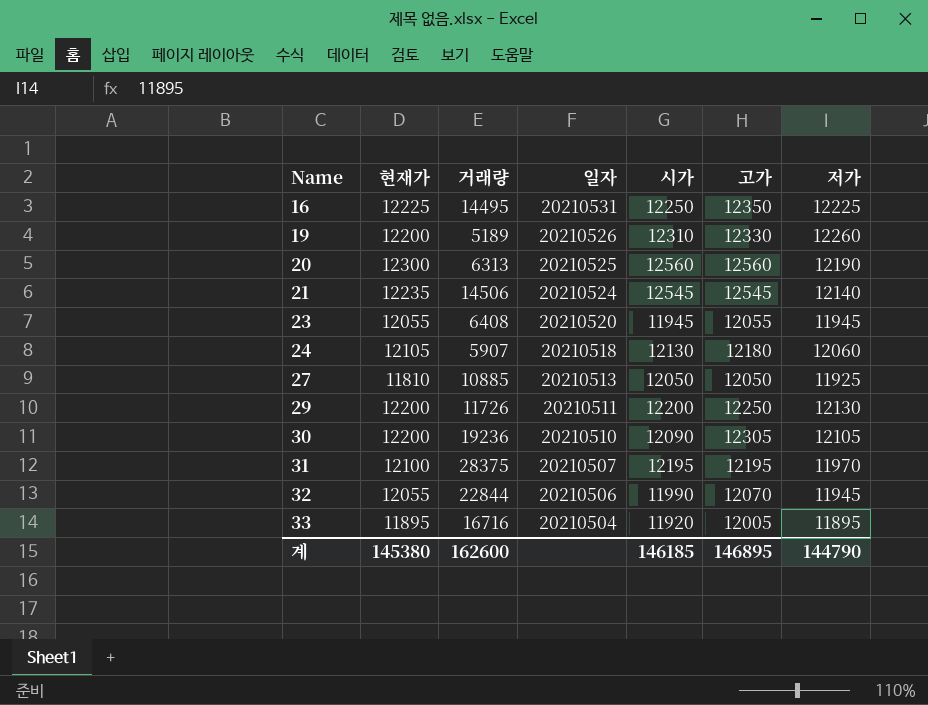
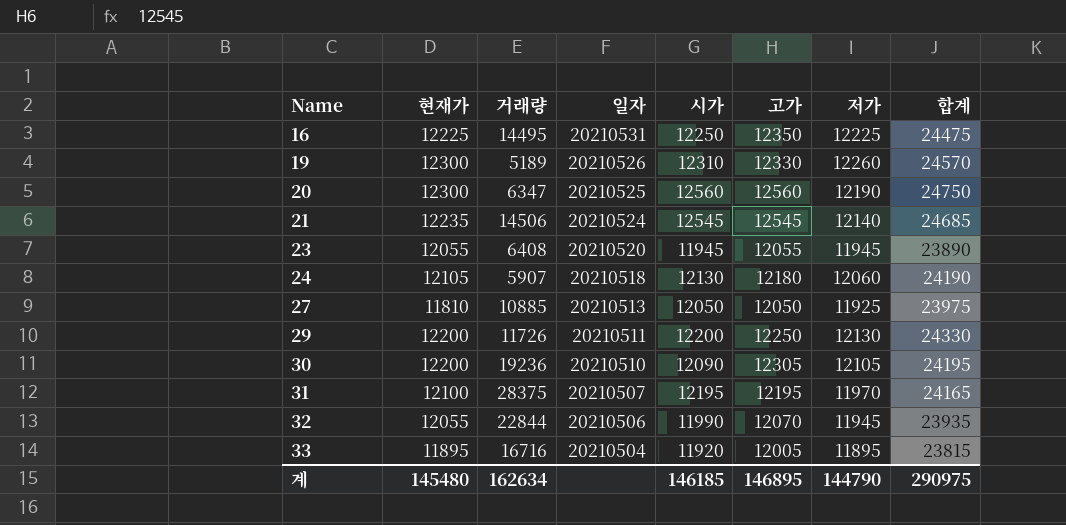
column 합계 | formula: none -> [시가] + [저가]
19 | 현재가: 12200 -> 12300
20 | 거래량: 6313 -> 6347
계 | 현재가: 145380 -> 145480
계 | 거래량: 162600 -> 162634

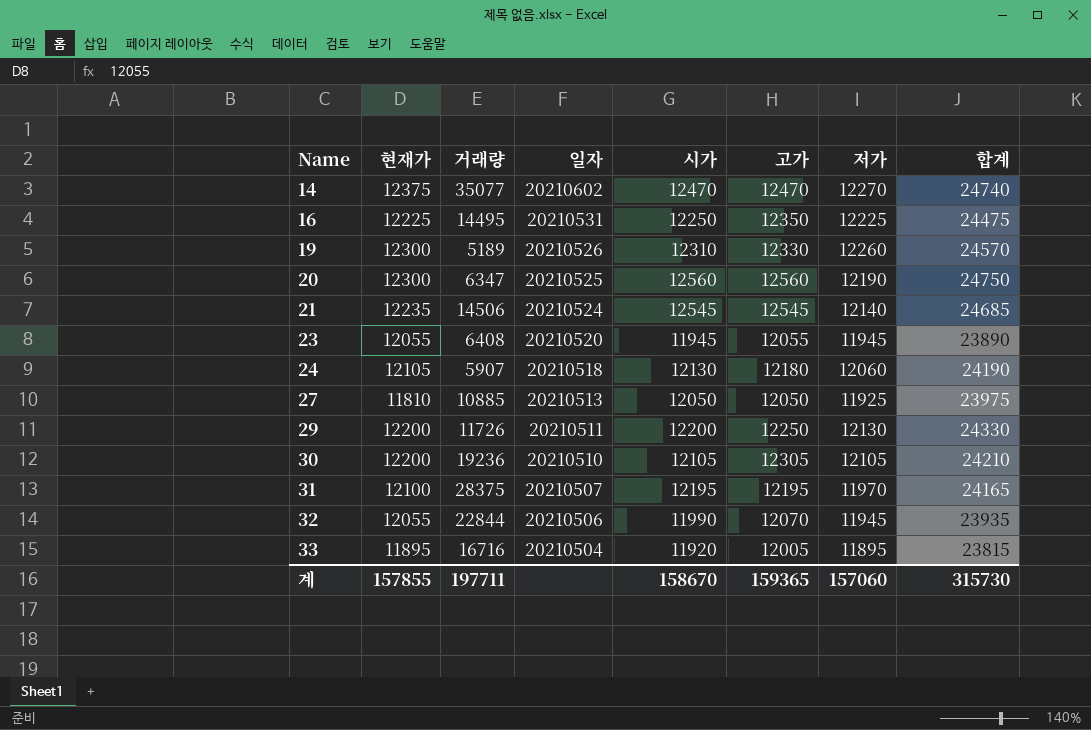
row 14: none -> 12375 | 35077 | 20210602 | 12470 | 12470 | 12270 | 24740
30 | 시가: 12090 -> 12105
30 | 합계: 24195 -> 24210
계 | 현재가: 145480 -> 157855
계 | 거래량: 162634 -> 197711
계 | 시가: 146185 -> 158670
계 | 고가: 146895 -> 159365
계 | 저가: 144790 -> 157060
계 | 합계: 290975 -> 315730

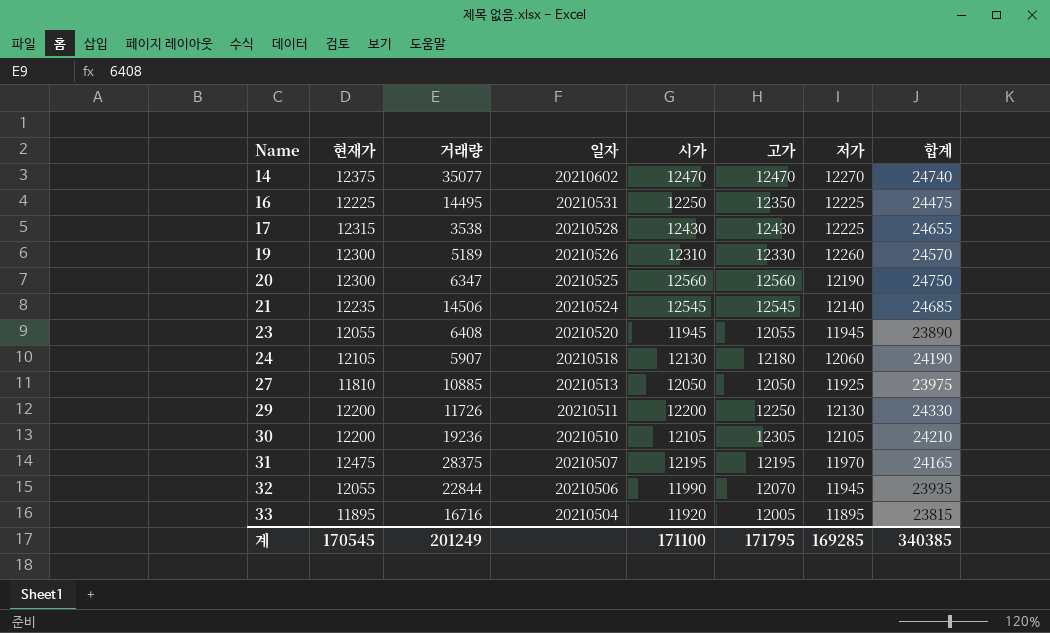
row 17: none -> 12315 | 3538 | 20210528 | 12430 | 12430 | 12225 | 24655
31 | 현재가: 12100 -> 12475
계 | 현재가: 157855 -> 170545
계 | 거래량: 197711 -> 201249
계 | 시가: 158670 -> 171100
계 | 고가: 159365 -> 171795
계 | 저가: 157060 -> 169285
계 | 합계: 315730 -> 340385

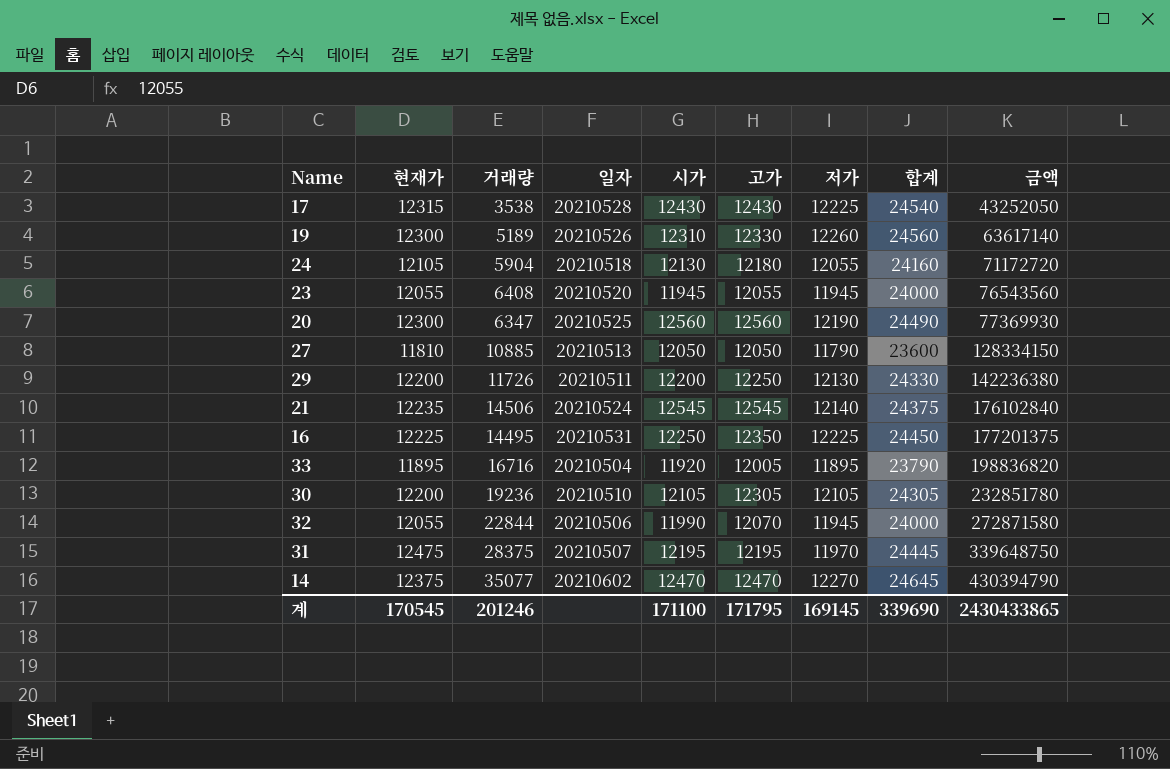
row order: Name ascending -> 금액 ascending
column 합계 | formula: [시가] + [저가] -> [현재가] + [저가]
column 금액 | formula: none -> [거래량] * [저가]
24 | 거래량: 5907 -> 5904
24 | 저가: 12060 -> 12055
27 | 저가: 11925 -> 11790
계 | 거래량: 201249 -> 201246
계 | 저가: 169285 -> 169145
계 | 합계: 340385 -> 339690

